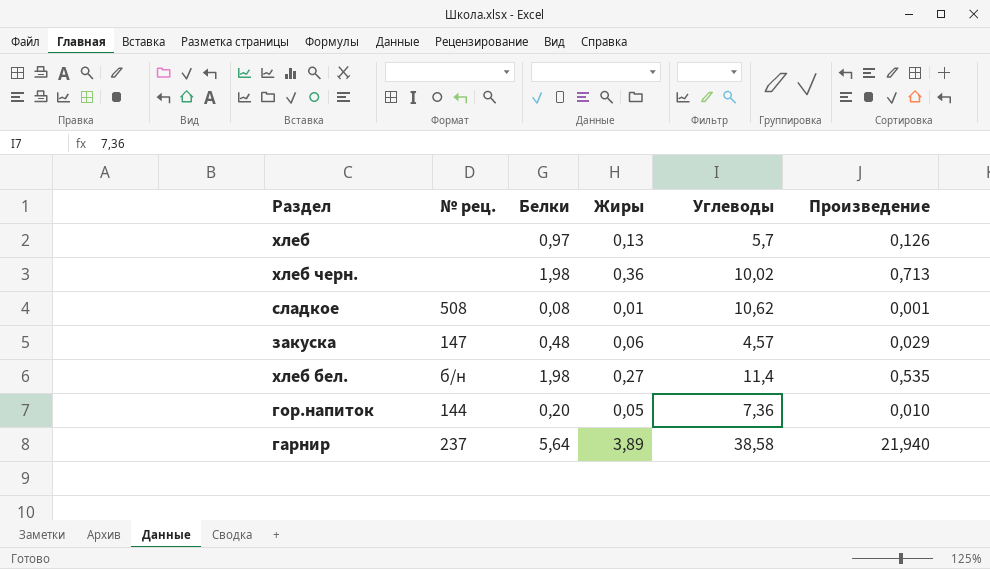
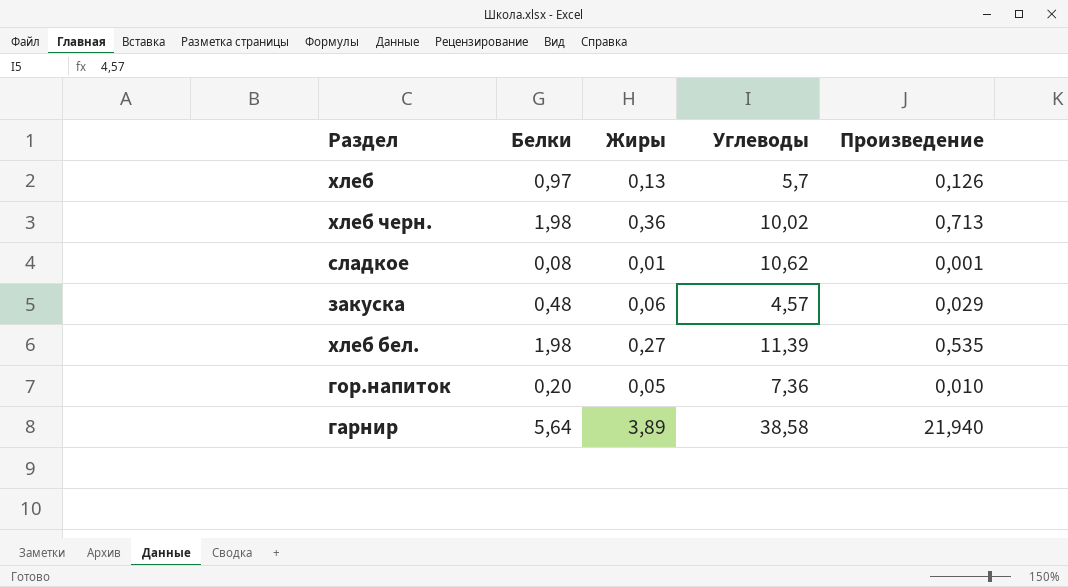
column № рец. | position: 2 -> none
хлеб бел. | Углеводы: 11,4 -> 11,39

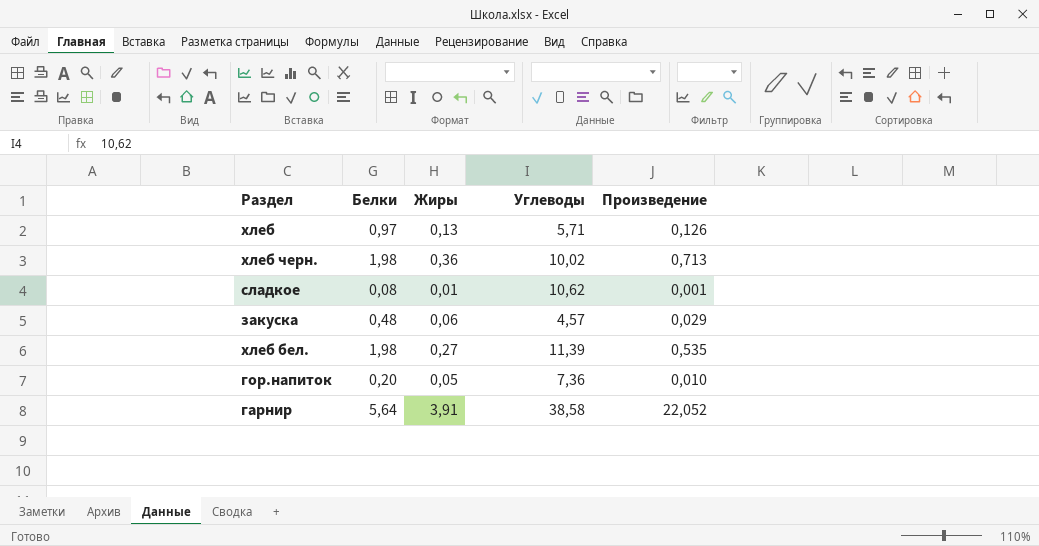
хлеб | Углеводы: 5,7 -> 5,71
гарнир | Жиры: 3,89 -> 3,91
гарнир | Произведение: 21,940 -> 22,052

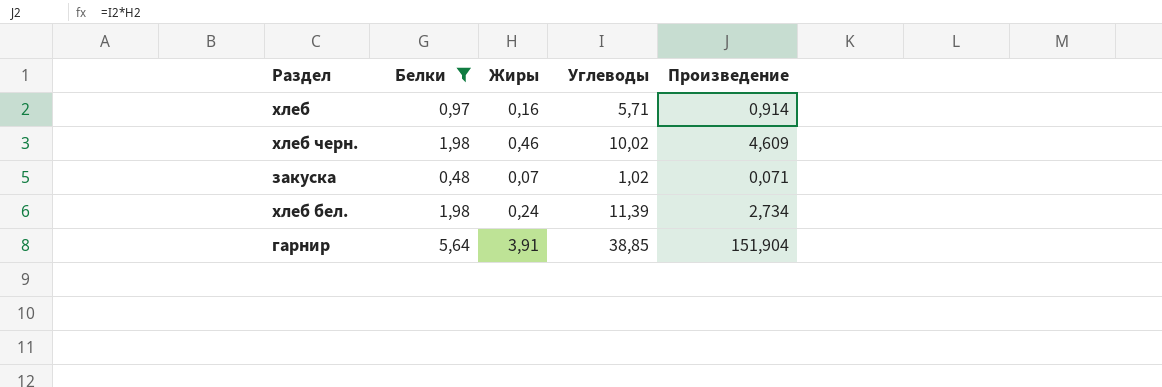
filter: none -> Белки >= 0,48
column Произведение | formula: [Белки] * [Жиры] -> [Жиры] * [Углеводы]
хлеб | Жиры: 0,13 -> 0,16
хлеб черн. | Жиры: 0,36 -> 0,46
закуска | Жиры: 0,06 -> 0,07
закуска | Углеводы: 4,57 -> 1,02
хлеб бел. | Жиры: 0,27 -> 0,24
гарнир | Углеводы: 38,58 -> 38,85

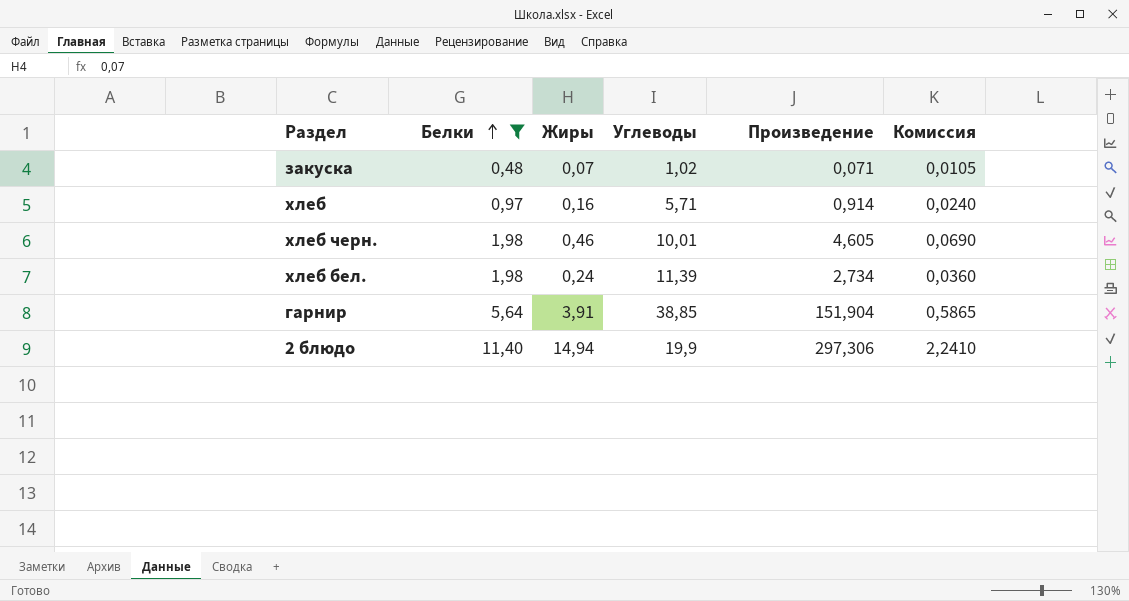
row order: none -> Белки ascending
column Комиссия | formula: none -> [Жиры] * 0,15
хлеб черн. | Углеводы: 10,02 -> 10,01
хлеб черн. | Произведение: 4,609 -> 4,605
row 2 блюдо: none -> 11,40 | 14,94 | 19,9 | 297,306 | 2,2410

